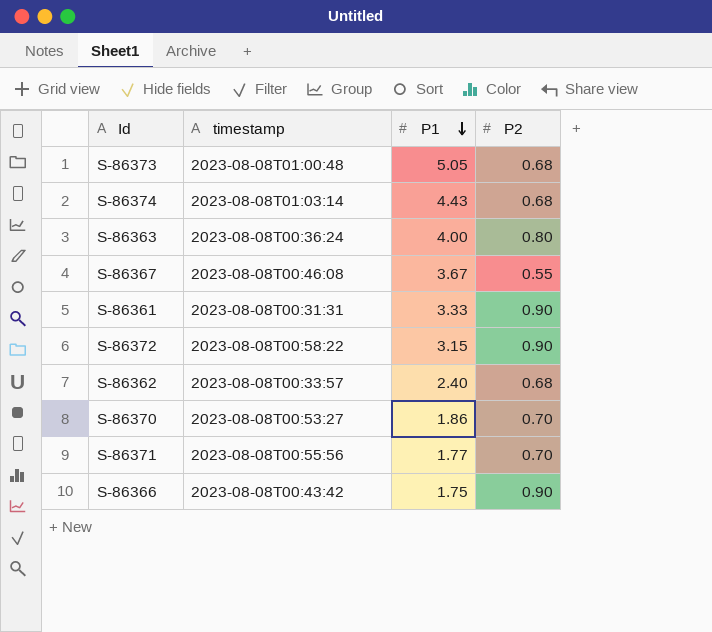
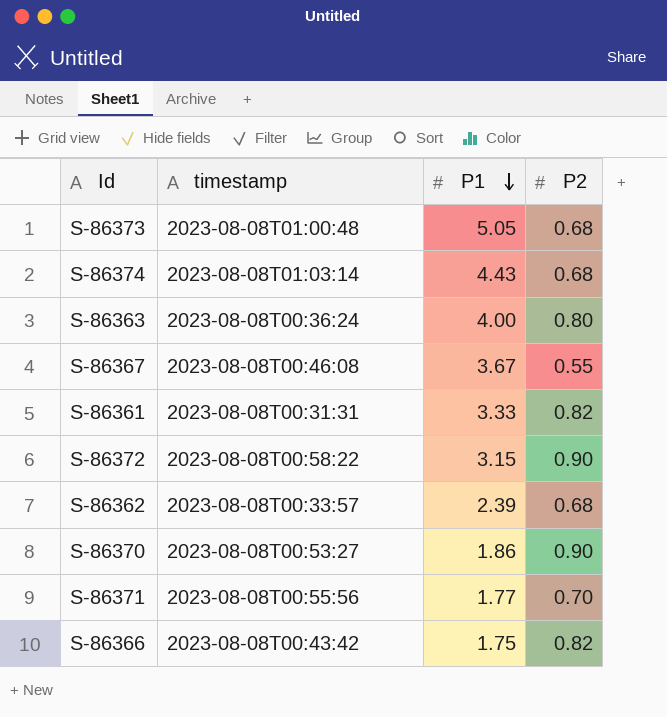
S-86361 | P2: 0.90 -> 0.82
S-86362 | P1: 2.40 -> 2.39
S-86370 | P2: 0.70 -> 0.90
S-86366 | P2: 0.90 -> 0.82

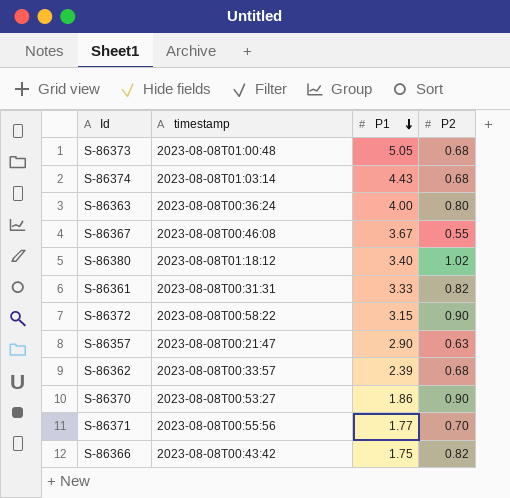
row S-86380: none -> 2023-08-08T01:18:12 | 3.40 | 1.02
row S-86357: none -> 2023-08-08T00:21:47 | 2.90 | 0.63

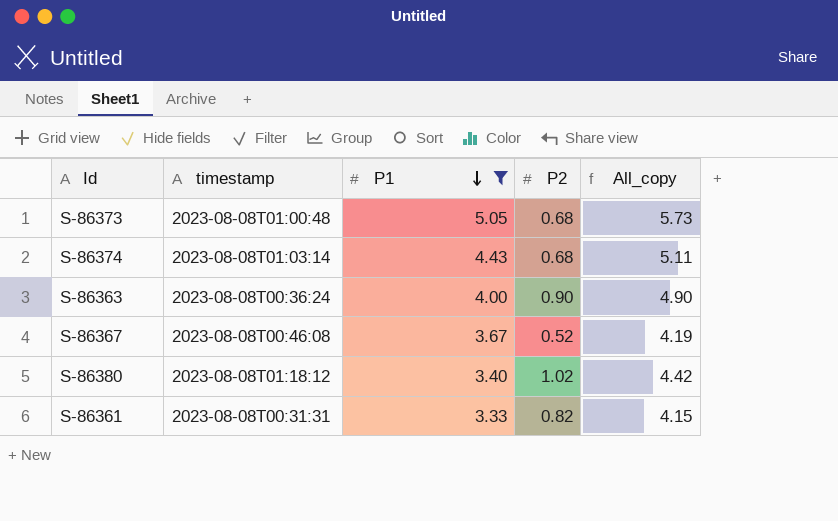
filter: none -> P1 >= 3.33
column All_copy | formula: none -> [P1] + [P2]
S-86363 | P2: 0.80 -> 0.90
S-86367 | P2: 0.55 -> 0.52

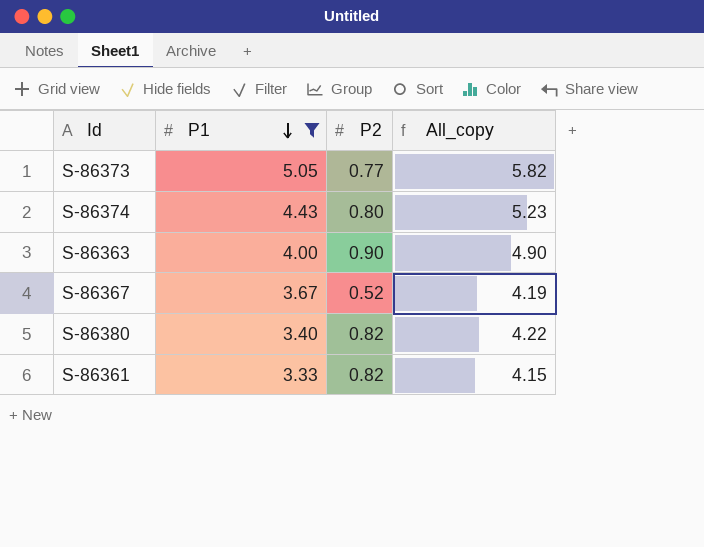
column timestamp | position: 2 -> none
S-86373 | P2: 0.68 -> 0.77
S-86373 | All_copy: 5.73 -> 5.82
S-86374 | P2: 0.68 -> 0.80
S-86374 | All_copy: 5.11 -> 5.23
S-86380 | P2: 1.02 -> 0.82
S-86380 | All_copy: 4.42 -> 4.22

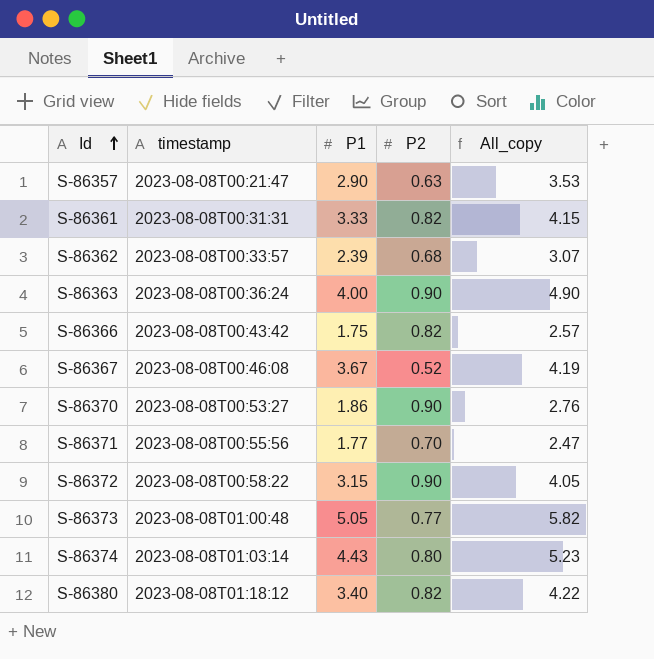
filter: P1 >= 3.33 -> none
row order: P1 descending -> Id ascending
column timestamp | position: none -> 2

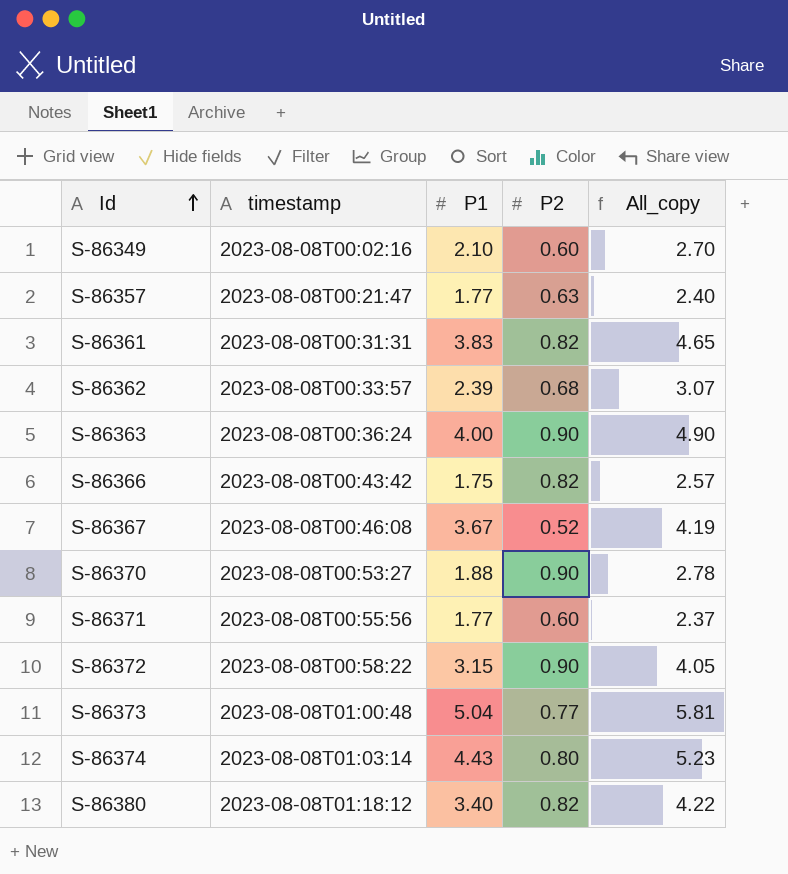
row S-86349: none -> 2023-08-08T00:02:16 | 2.10 | 0.60 | 2.70
S-86357 | P1: 2.90 -> 1.77
S-86357 | All_copy: 3.53 -> 2.40
S-86361 | P1: 3.33 -> 3.83
S-86361 | All_copy: 4.15 -> 4.65
S-86370 | P1: 1.86 -> 1.88
S-86370 | All_copy: 2.76 -> 2.78
S-86371 | P2: 0.70 -> 0.60
S-86371 | All_copy: 2.47 -> 2.37
S-86373 | P1: 5.05 -> 5.04
S-86373 | All_copy: 5.82 -> 5.81

